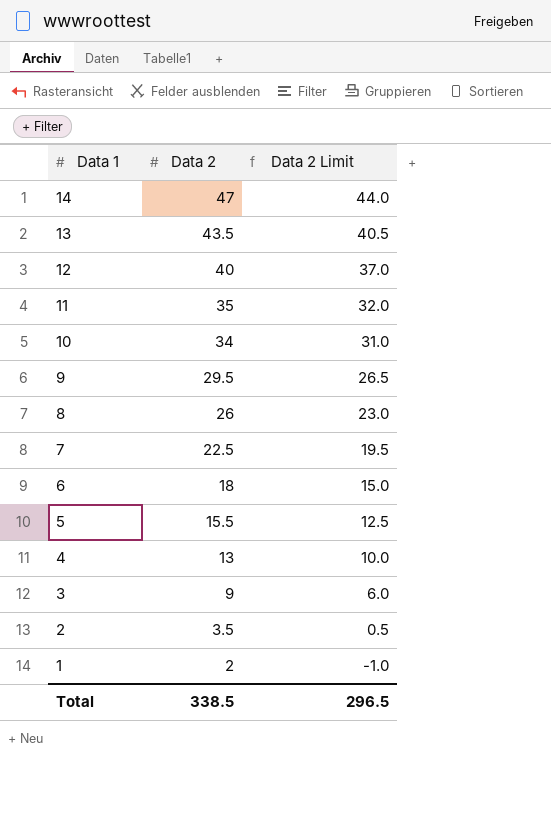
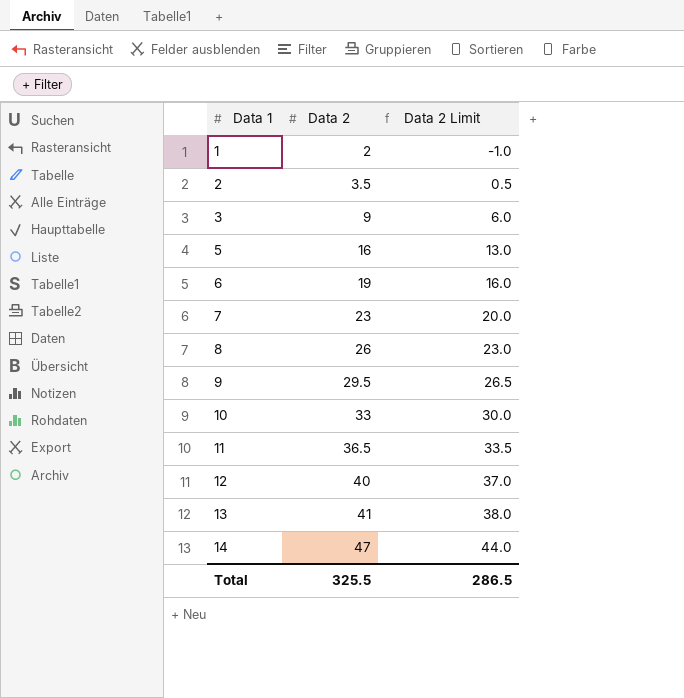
row order: Data 1 descending -> Data 1 ascending
row 4: 13 | 10.0 -> none
5 | Data 2: 15.5 -> 16
5 | Data 2 Limit: 12.5 -> 13.0
6 | Data 2: 18 -> 19
6 | Data 2 Limit: 15.0 -> 16.0
7 | Data 2: 22.5 -> 23
7 | Data 2 Limit: 19.5 -> 20.0
10 | Data 2: 34 -> 33
10 | Data 2 Limit: 31.0 -> 30.0
11 | Data 2: 35 -> 36.5
11 | Data 2 Limit: 32.0 -> 33.5
13 | Data 2: 43.5 -> 41
13 | Data 2 Limit: 40.5 -> 38.0
Total | Data 2: 338.5 -> 325.5
Total | Data 2 Limit: 296.5 -> 286.5

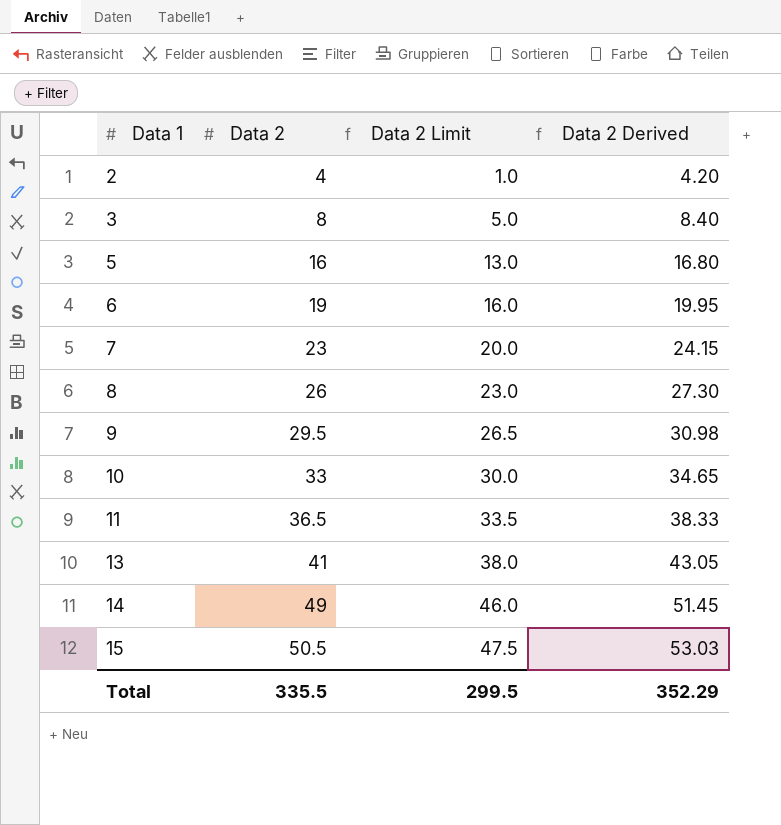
column Data 2 Derived | formula: none -> [Data 2] * 1.05
row 1: 2 | -1.0 -> none
row 12: 40 | 37.0 -> none
2 | Data 2: 3.5 -> 4
2 | Data 2 Limit: 0.5 -> 1.0
3 | Data 2: 9 -> 8
3 | Data 2 Limit: 6.0 -> 5.0
14 | Data 2: 47 -> 49
14 | Data 2 Limit: 44.0 -> 46.0
row 15: none -> 50.5 | 47.5 | 53.03
Total | Data 2: 325.5 -> 335.5
Total | Data 2 Limit: 286.5 -> 299.5

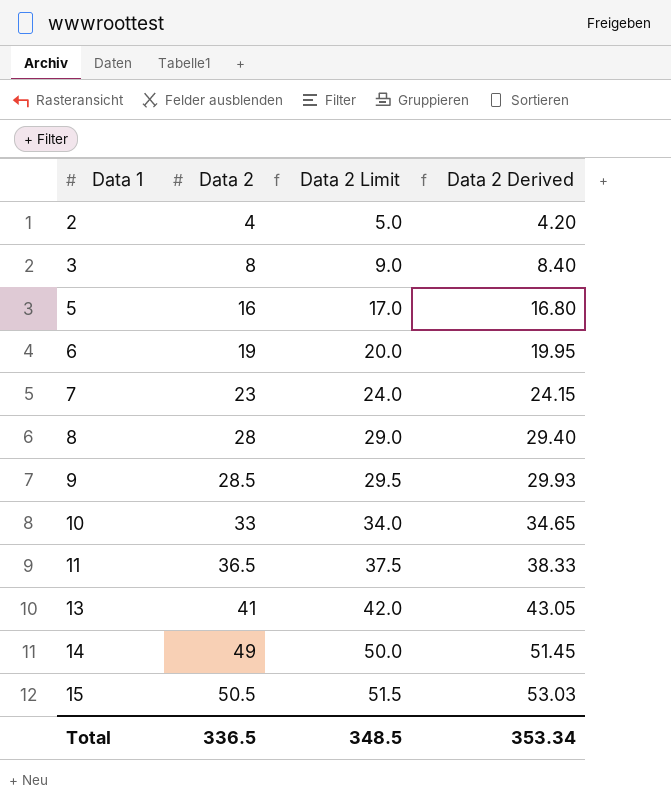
column Data 2 Limit | formula: [Data 2] - 3 -> [Data 2] + 1
8 | Data 2: 26 -> 28
8 | Data 2 Derived: 27.30 -> 29.40
9 | Data 2: 29.5 -> 28.5
9 | Data 2 Derived: 30.98 -> 29.93
Total | Data 2: 335.5 -> 336.5
Total | Data 2 Limit: 299.5 -> 348.5
Total | Data 2 Derived: 352.29 -> 353.34

